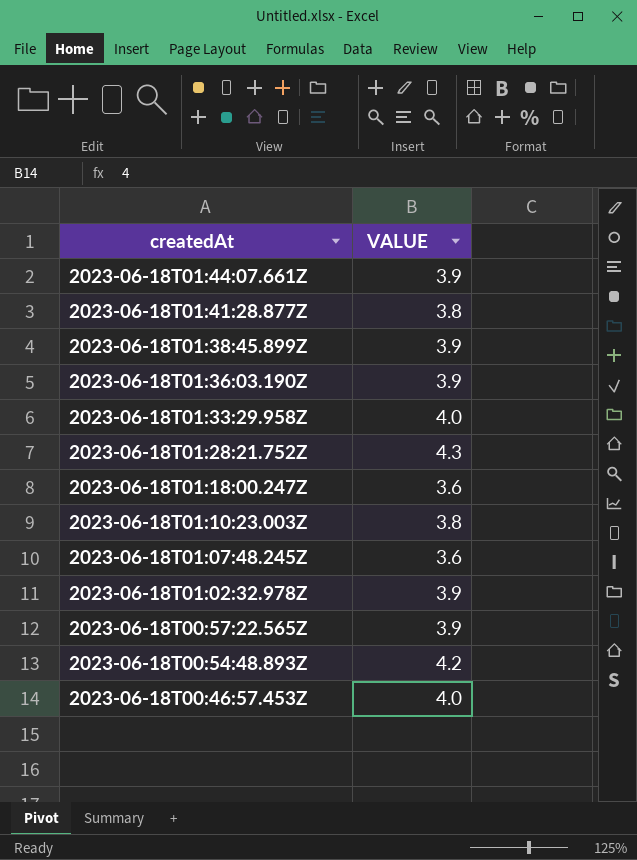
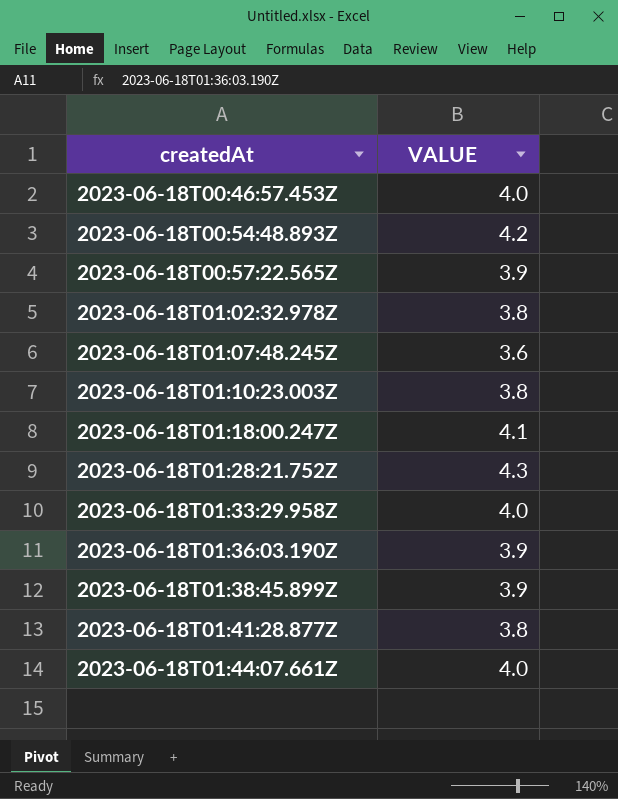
row order: createdAt descending -> createdAt ascending
2023-06-18T01:02:32.978Z | VALUE: 3.9 -> 3.8
2023-06-18T01:18:00.247Z | VALUE: 3.6 -> 4.1
2023-06-18T01:44:07.661Z | VALUE: 3.9 -> 4.0

